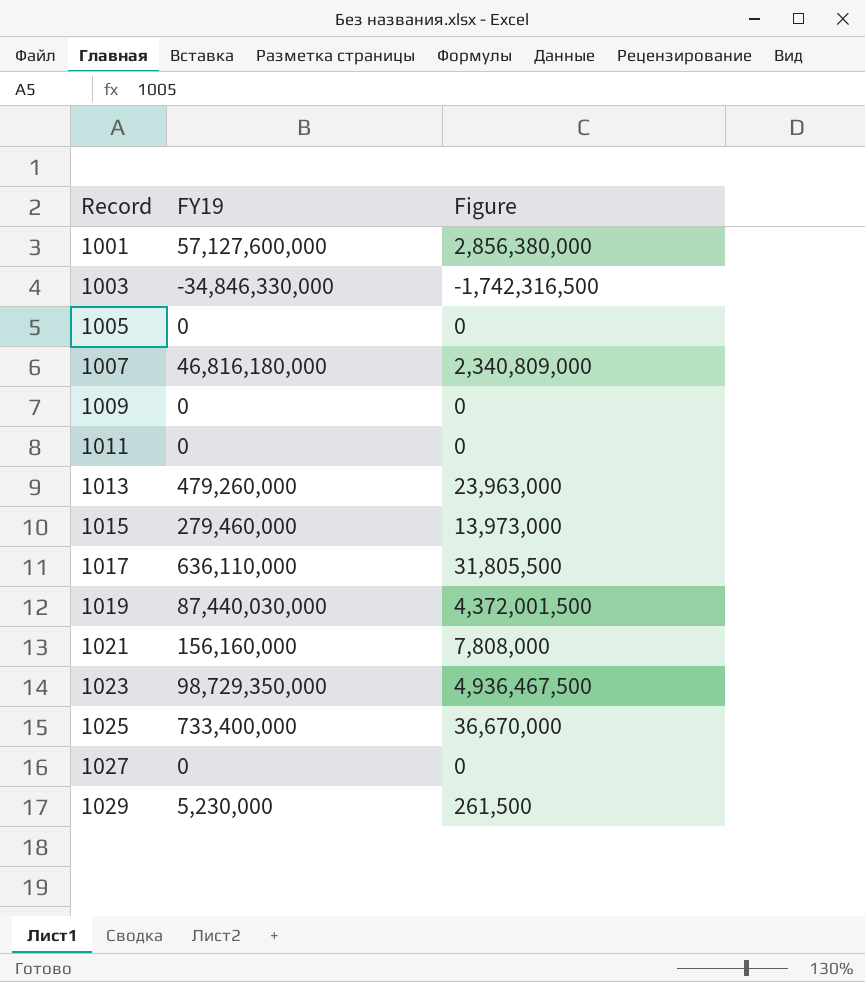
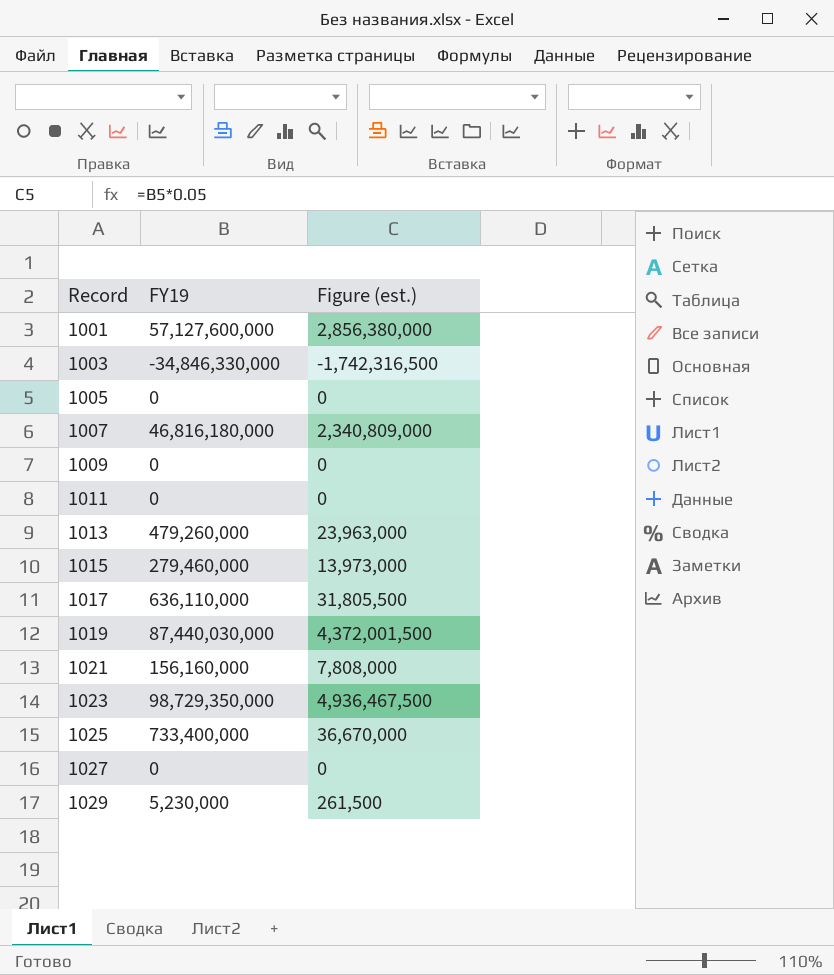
column name: Figure -> Figure (est.)

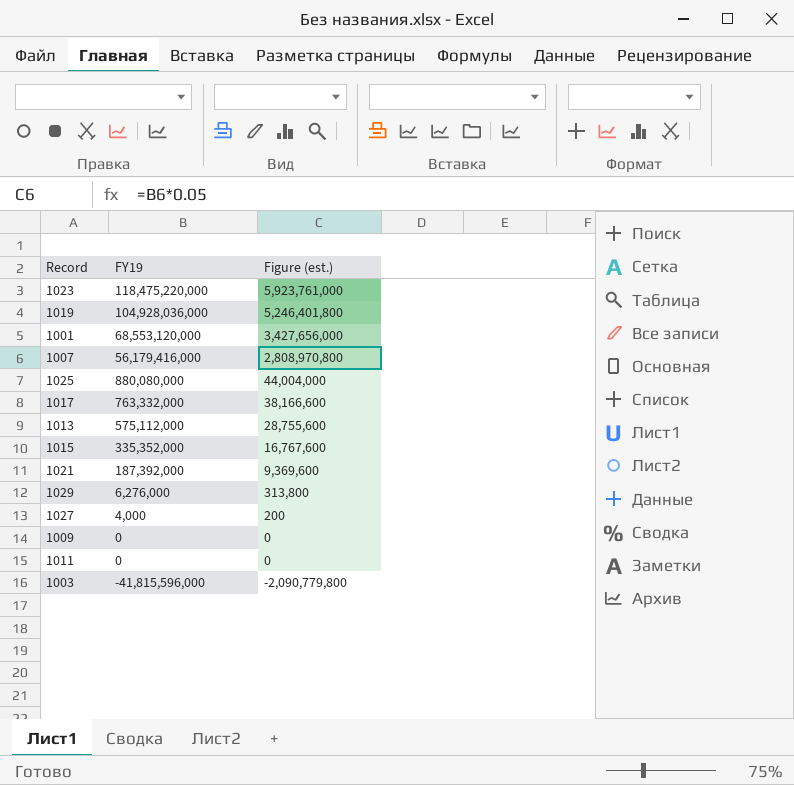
row order: Record ascending -> FY19 descending
row 1005: 0 | 0 -> none
1023 | FY19: 98,729,350,000 -> 118,475,220,000
1023 | Figure (est.): 4,936,467,500 -> 5,923,761,000
1019 | FY19: 87,440,030,000 -> 104,928,036,000
1019 | Figure (est.): 4,372,001,500 -> 5,246,401,800
1001 | FY19: 57,127,600,000 -> 68,553,120,000
1001 | Figure (est.): 2,856,380,000 -> 3,427,656,000
1007 | FY19: 46,816,180,000 -> 56,179,416,000
1007 | Figure (est.): 2,340,809,000 -> 2,808,970,800
1025 | FY19: 733,400,000 -> 880,080,000
1025 | Figure (est.): 36,670,000 -> 44,004,000
1017 | FY19: 636,110,000 -> 763,332,000
1017 | Figure (est.): 31,805,500 -> 38,166,600
1013 | FY19: 479,260,000 -> 575,112,000
1013 | Figure (est.): 23,963,000 -> 28,755,600
1015 | FY19: 279,460,000 -> 335,352,000
1015 | Figure (est.): 13,973,000 -> 16,767,600
1021 | FY19: 156,160,000 -> 187,392,000
1021 | Figure (est.): 7,808,000 -> 9,369,600
1029 | FY19: 5,230,000 -> 6,276,000
1029 | Figure (est.): 261,500 -> 313,800
1027 | FY19: 0 -> 4,000
1027 | Figure (est.): 0 -> 200
1003 | FY19: -34,846,330,000 -> -41,815,596,000
1003 | Figure (est.): -1,742,316,500 -> -2,090,779,800

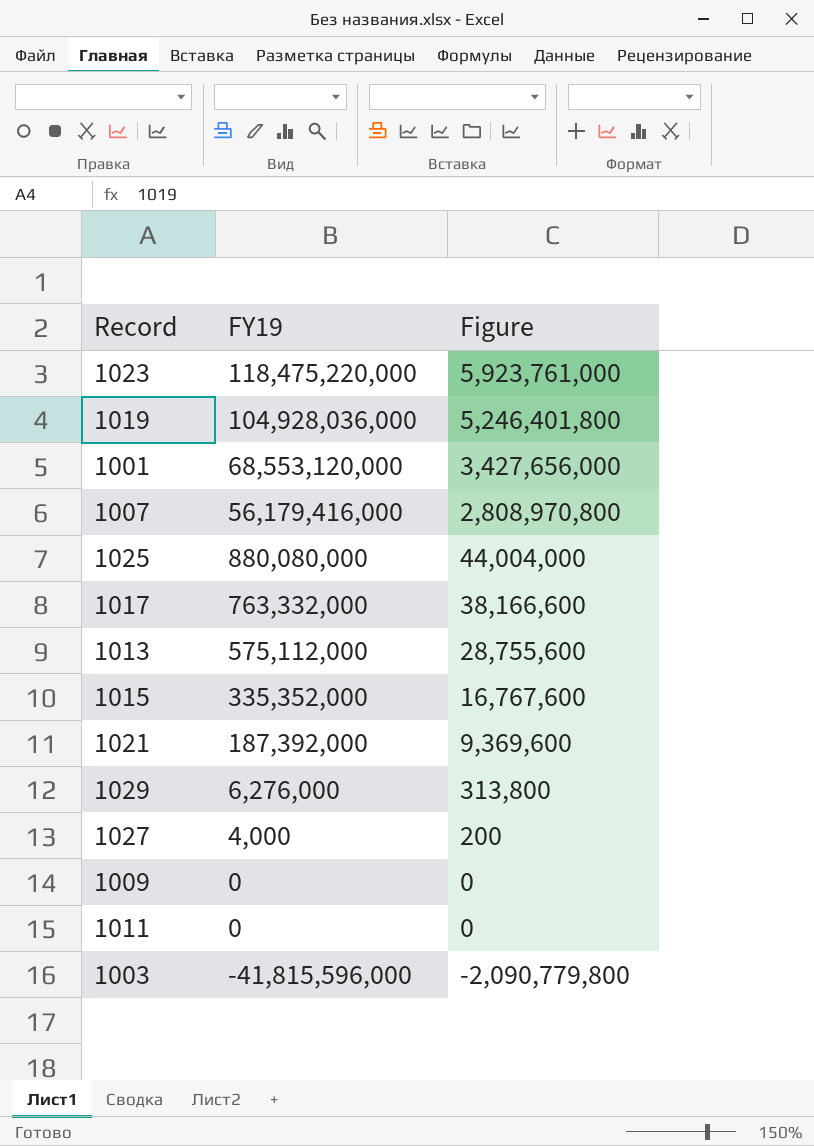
column name: Figure (est.) -> Figure

